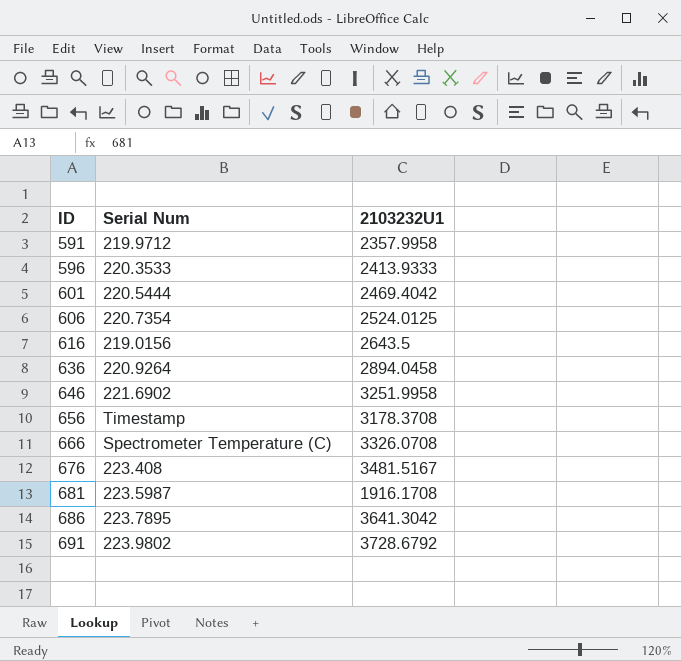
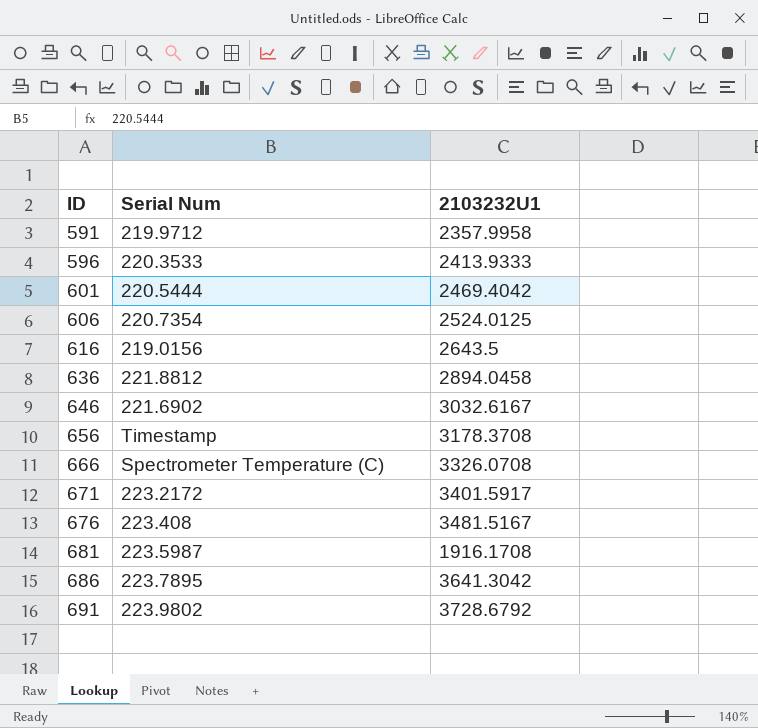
636 | Serial Num: 220.9264 -> 221.8812
646 | 2103232U1: 3251.9958 -> 3032.6167
row 671: none -> 223.2172 | 3401.5917

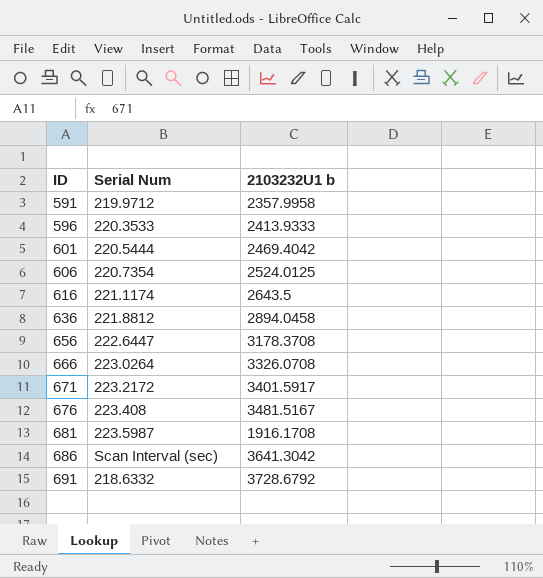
column name: 2103232U1 -> 2103232U1 b
row 646: 221.6902 | 3032.6167 -> none
616 | Serial Num: 219.0156 -> 221.1174
656 | Serial Num: Timestamp -> 222.6447
666 | Serial Num: Spectrometer Temperature (C) -> 223.0264
686 | Serial Num: 223.7895 -> Scan Interval (sec)
691 | Serial Num: 223.9802 -> 218.6332

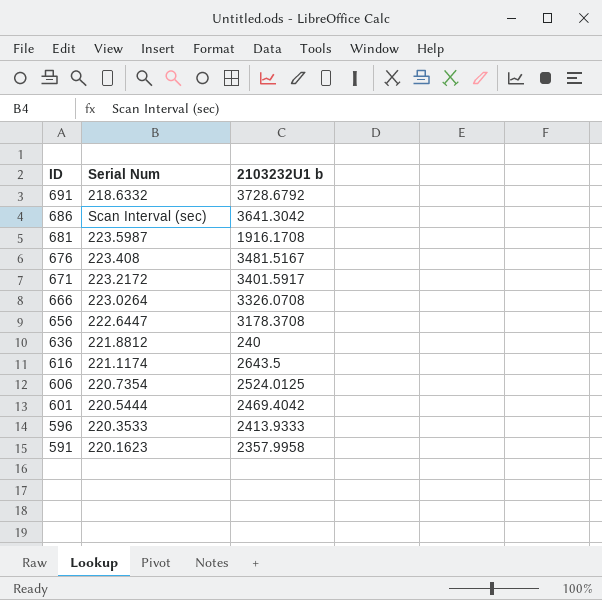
row order: ID ascending -> ID descending
636 | 2103232U1 b: 2894.0458 -> 240
591 | Serial Num: 219.9712 -> 220.1623

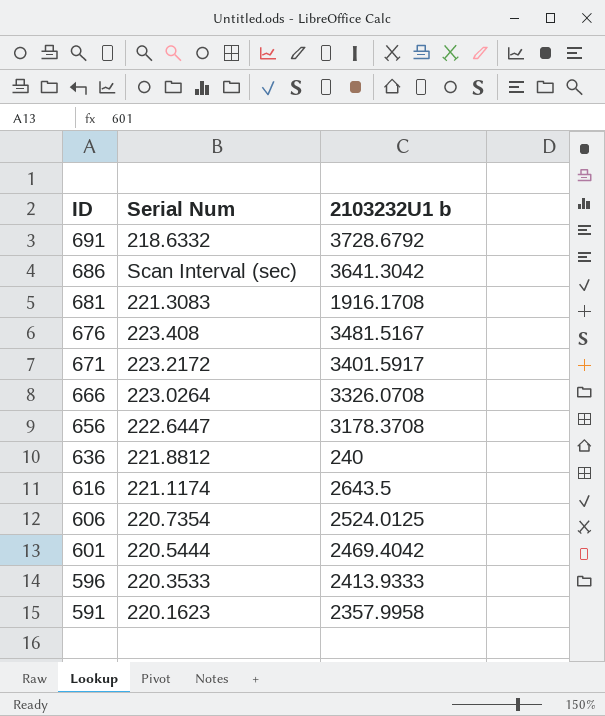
681 | Serial Num: 223.5987 -> 221.3083

